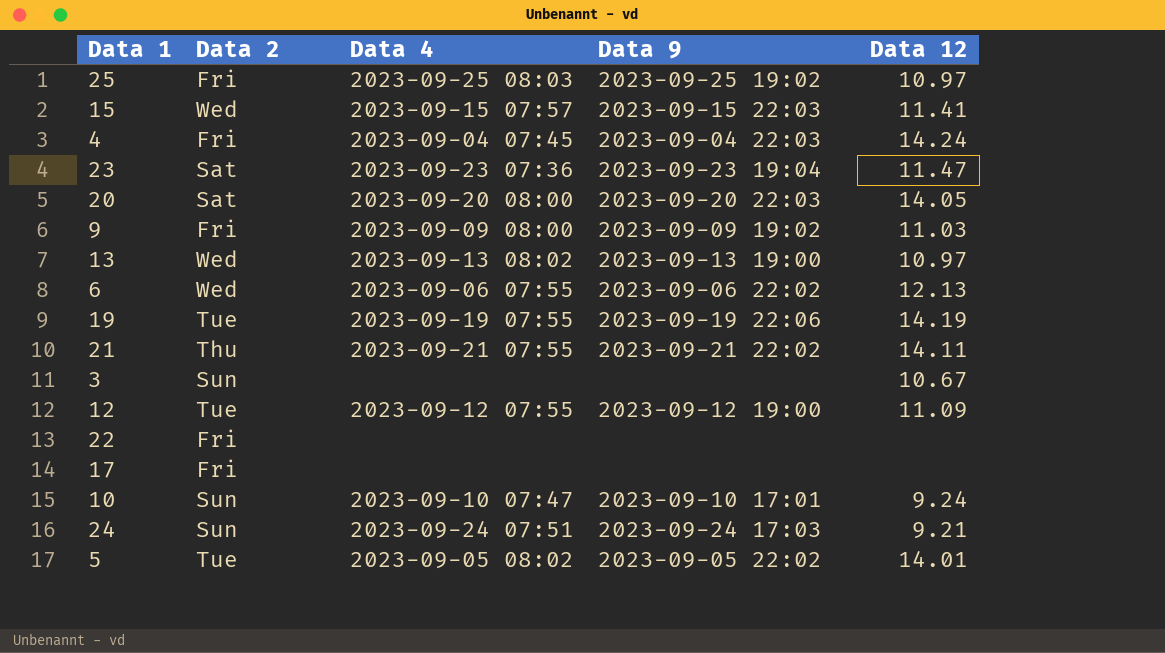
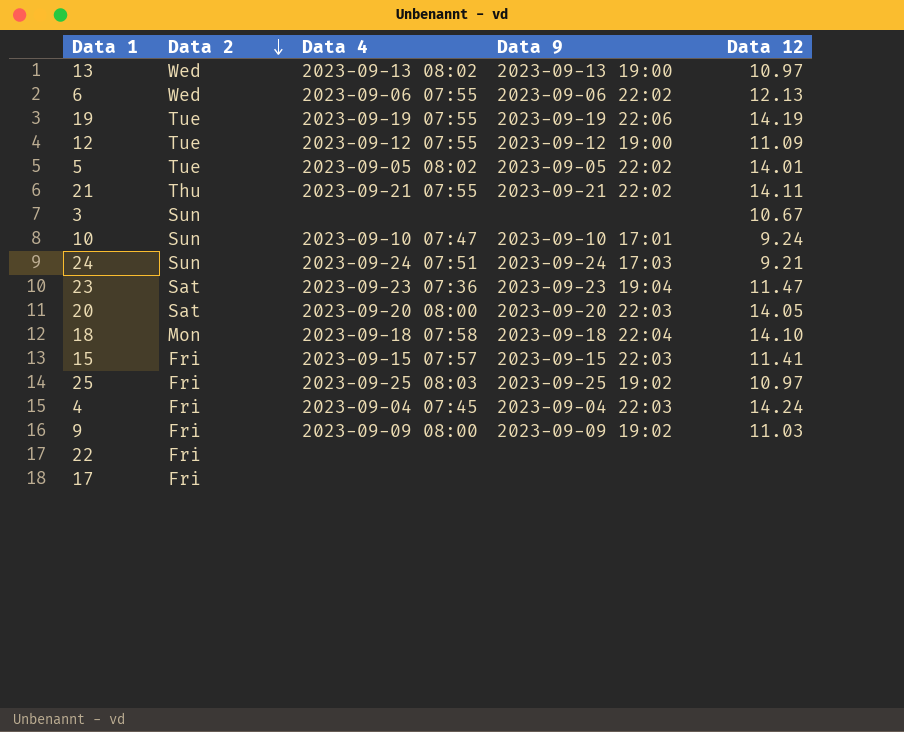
row order: none -> Data 2 descending
row 18: none -> Mon | 2023-09-18 07:58 | 2023-09-18 22:04 | 14.10
15 | Data 2: Wed -> Fri

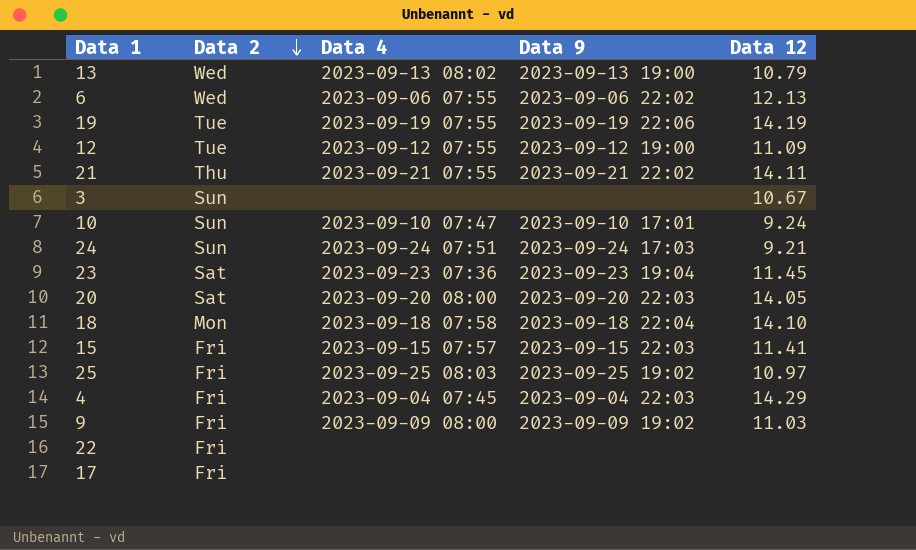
row 5: Tue | 2023-09-05 08:02 | 2023-09-05 22:02 | 14.01 -> none
13 | Data 12: 10.97 -> 10.79
23 | Data 12: 11.47 -> 11.45
4 | Data 12: 14.24 -> 14.29

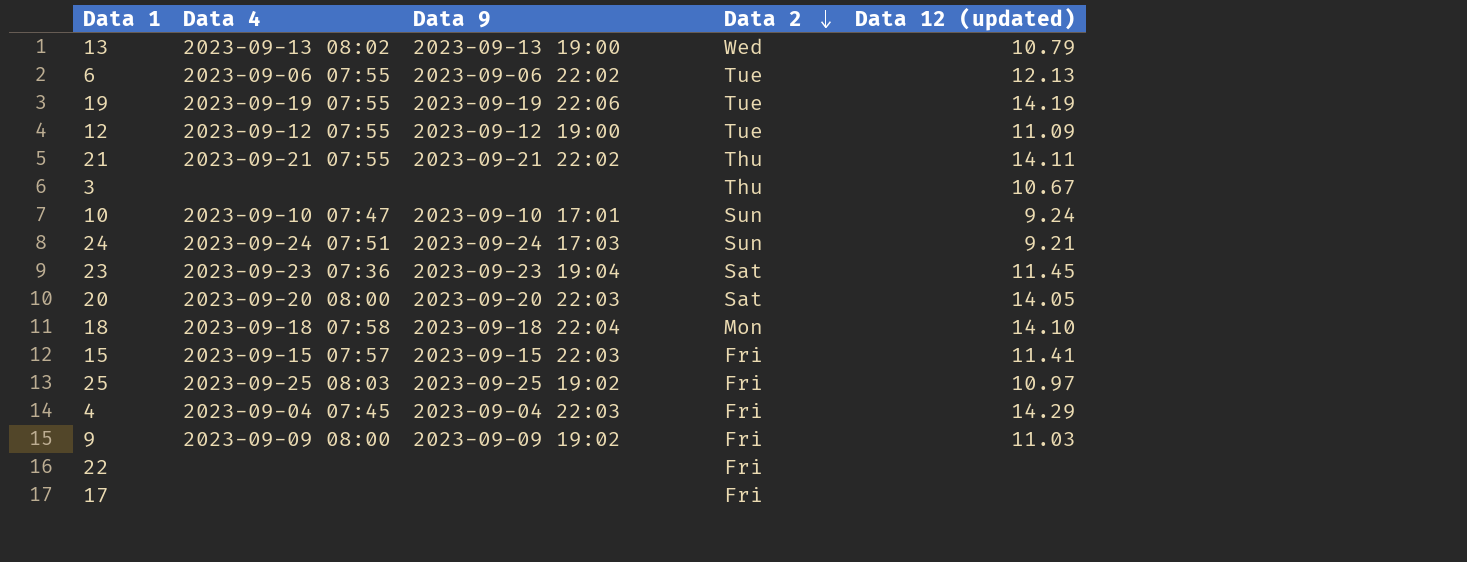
column Data 2 | position: 2 -> 4
column name: Data 12 -> Data 12 (updated)
6 | Data 2: Wed -> Tue
3 | Data 2: Sun -> Thu

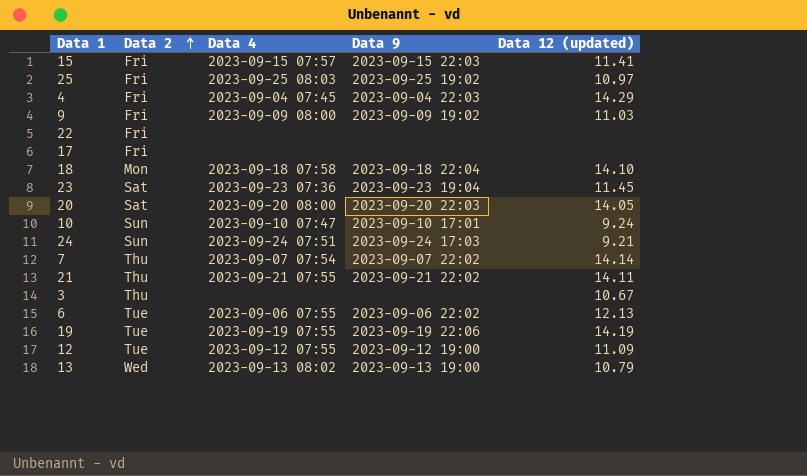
row order: Data 2 descending -> Data 2 ascending
column Data 2 | position: 4 -> 2
row 7: none -> Thu | 2023-09-07 07:54 | 2023-09-07 22:02 | 14.14

